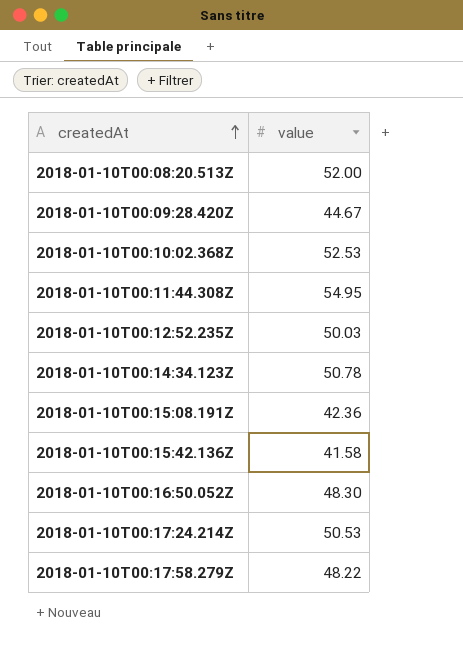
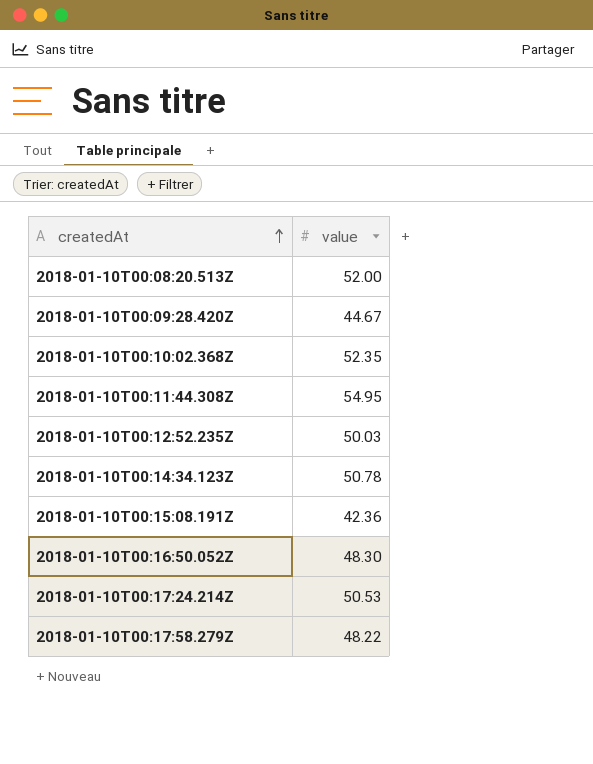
row 2018-01-10T00:15:42.136Z: 41.58 -> none
2018-01-10T00:10:02.368Z | value: 52.53 -> 52.35

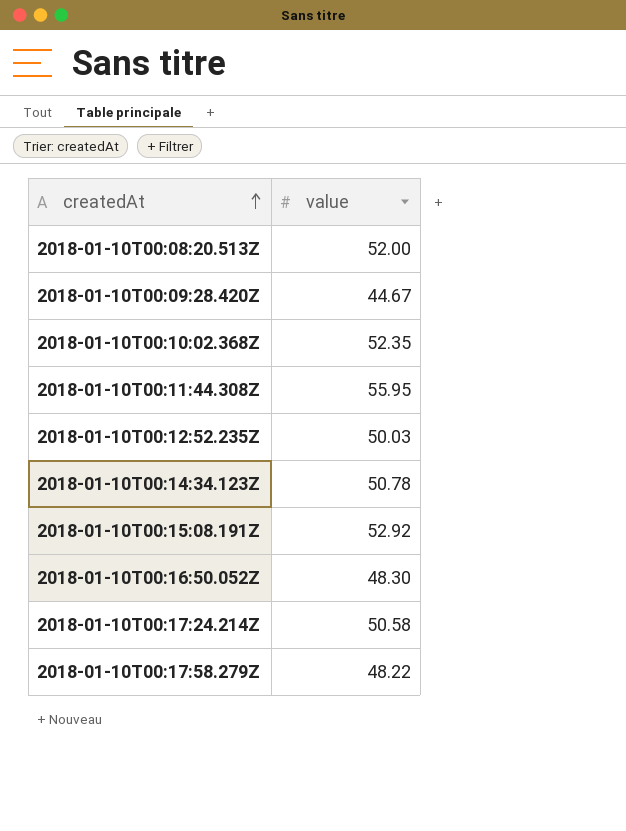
2018-01-10T00:11:44.308Z | value: 54.95 -> 55.95
2018-01-10T00:15:08.191Z | value: 42.36 -> 52.92
2018-01-10T00:17:24.214Z | value: 50.53 -> 50.58

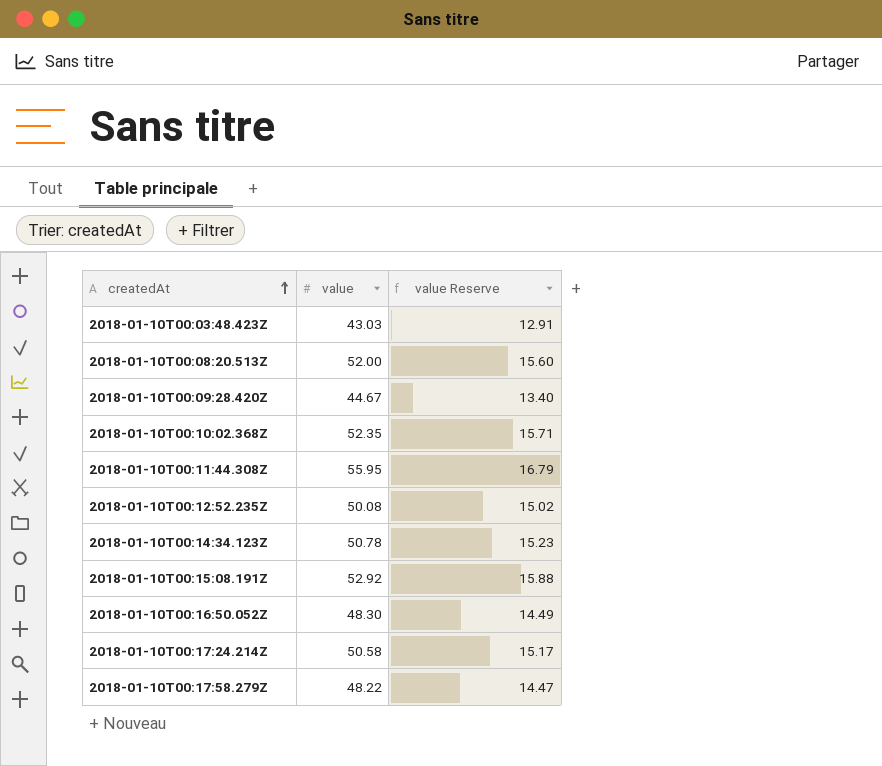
column value Reserve | formula: none -> [value] * 0.3
row 2018-01-10T00:03:48.423Z: none -> 43.03 | 12.91
2018-01-10T00:12:52.235Z | value: 50.03 -> 50.08

